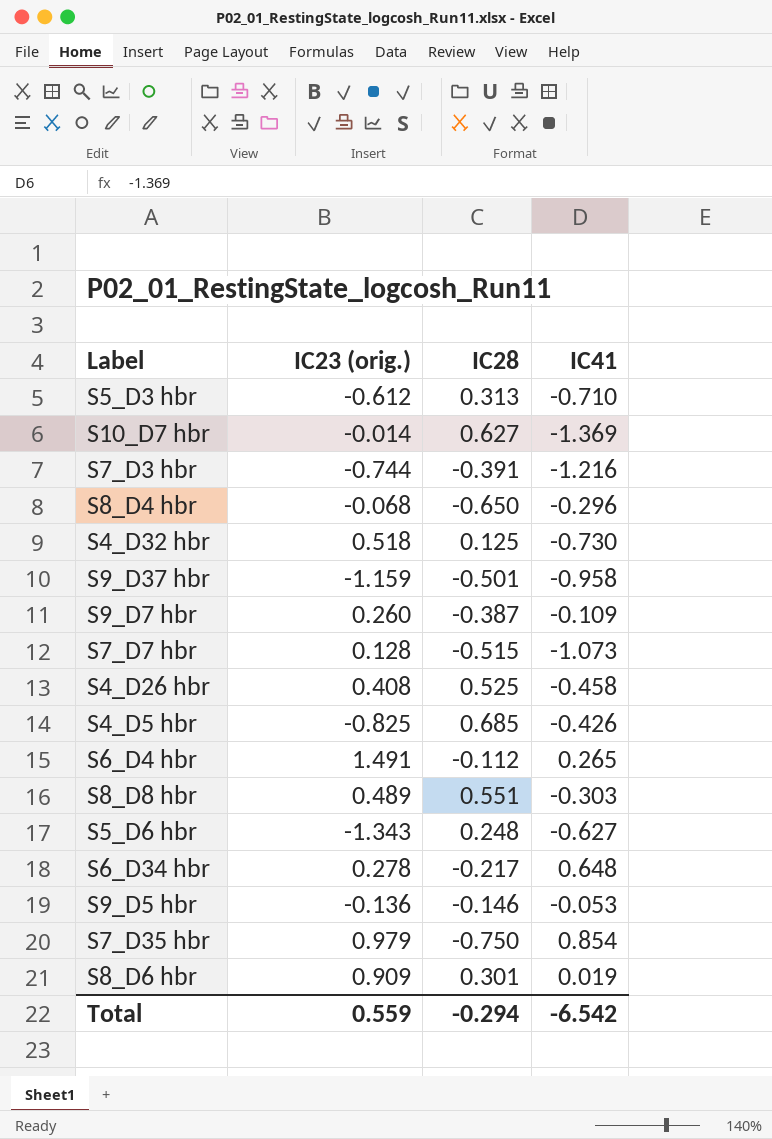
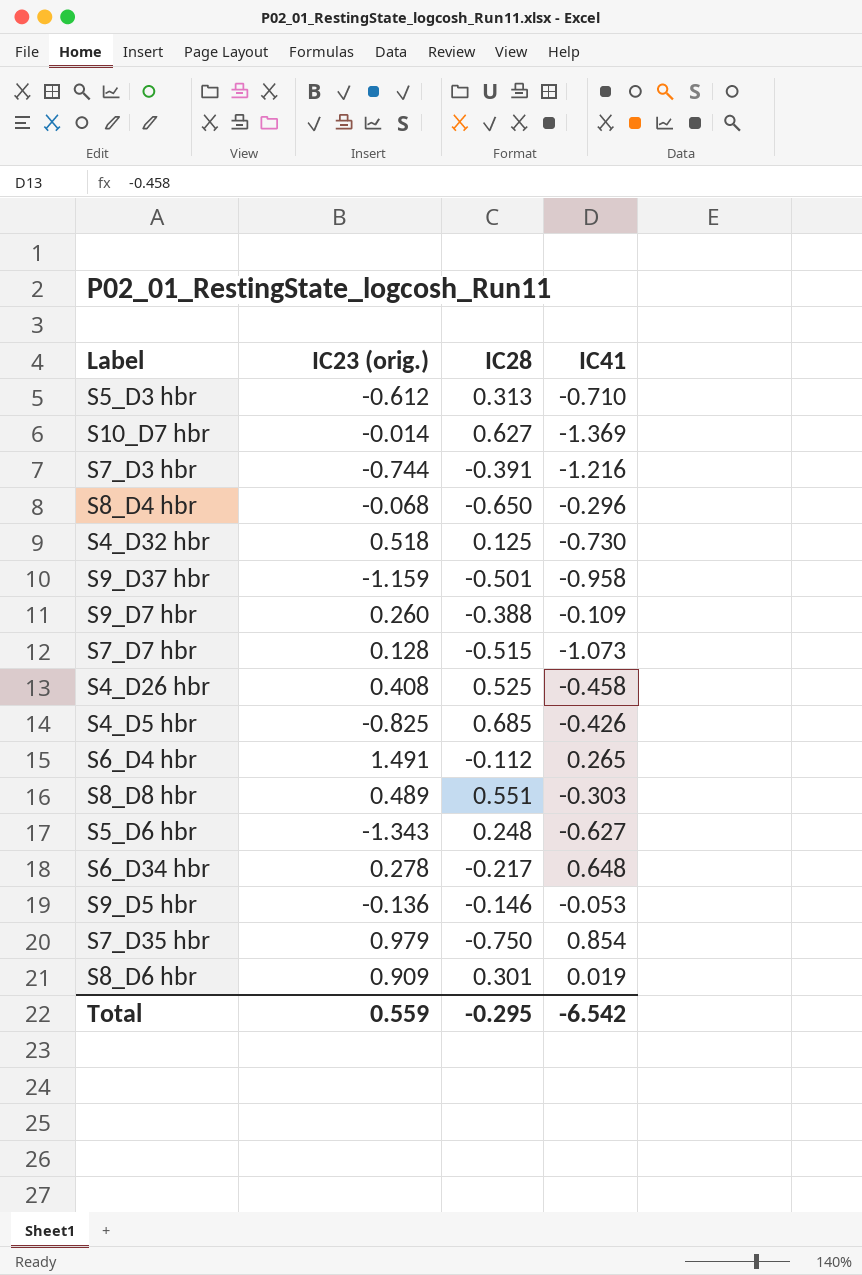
S9_D7 hbr | IC28: -0.387 -> -0.388
Total | IC28: -0.294 -> -0.295

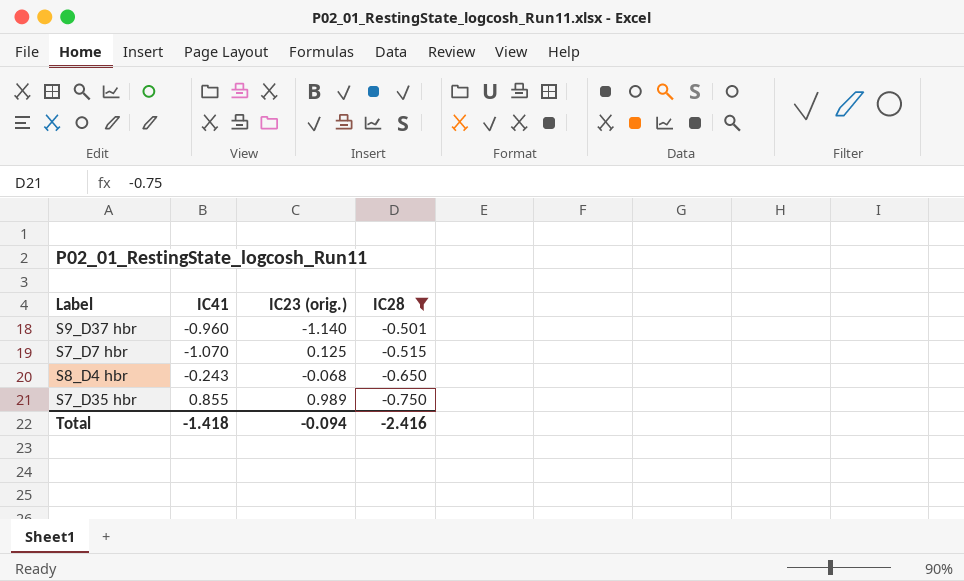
filter: none -> IC28 <= -0.501
row order: none -> IC28 descending
column IC41 | position: 4 -> 2
S9_D37 hbr | IC41: -0.958 -> -0.960
S9_D37 hbr | IC23 (orig.): -1.159 -> -1.140
S7_D7 hbr | IC41: -1.073 -> -1.070
S7_D7 hbr | IC23 (orig.): 0.128 -> 0.125
S8_D4 hbr | IC41: -0.296 -> -0.243
S7_D35 hbr | IC41: 0.854 -> 0.855
S7_D35 hbr | IC23 (orig.): 0.979 -> 0.989
Total | IC41: -6.542 -> -1.418
Total | IC23 (orig.): 0.559 -> -0.094
Total | IC28: -0.295 -> -2.416

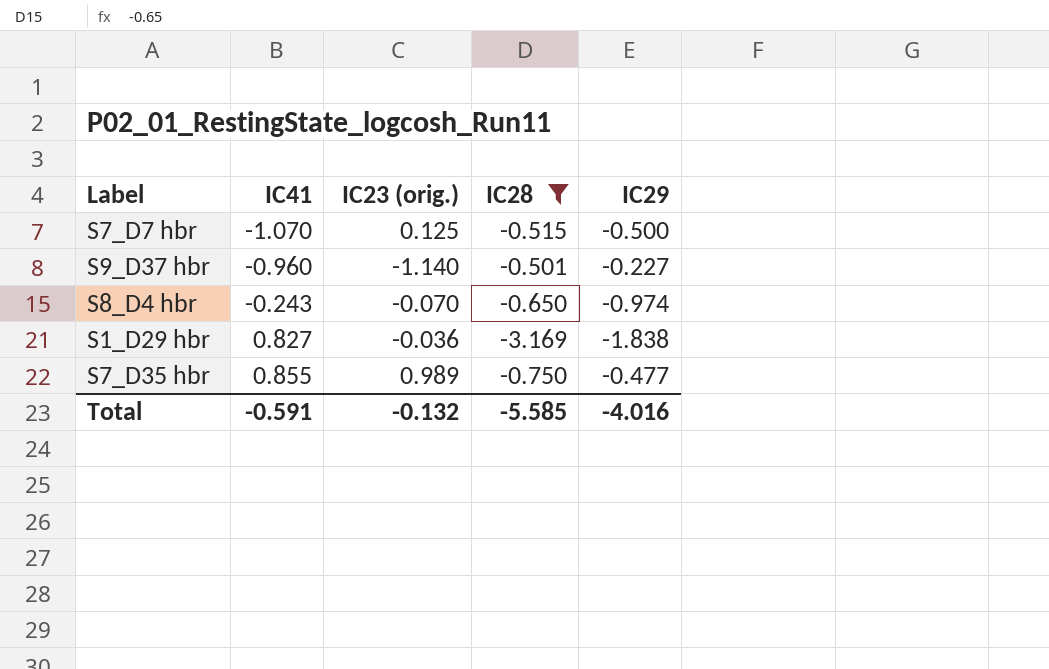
row order: IC28 descending -> IC41 ascending
column IC29 | position: none -> 5
S8_D4 hbr | IC23 (orig.): -0.068 -> -0.070
row S1_D29 hbr: none -> 0.827 | -0.036 | -3.169 | -1.838
Total | IC41: -1.418 -> -0.591
Total | IC23 (orig.): -0.094 -> -0.132
Total | IC28: -2.416 -> -5.585

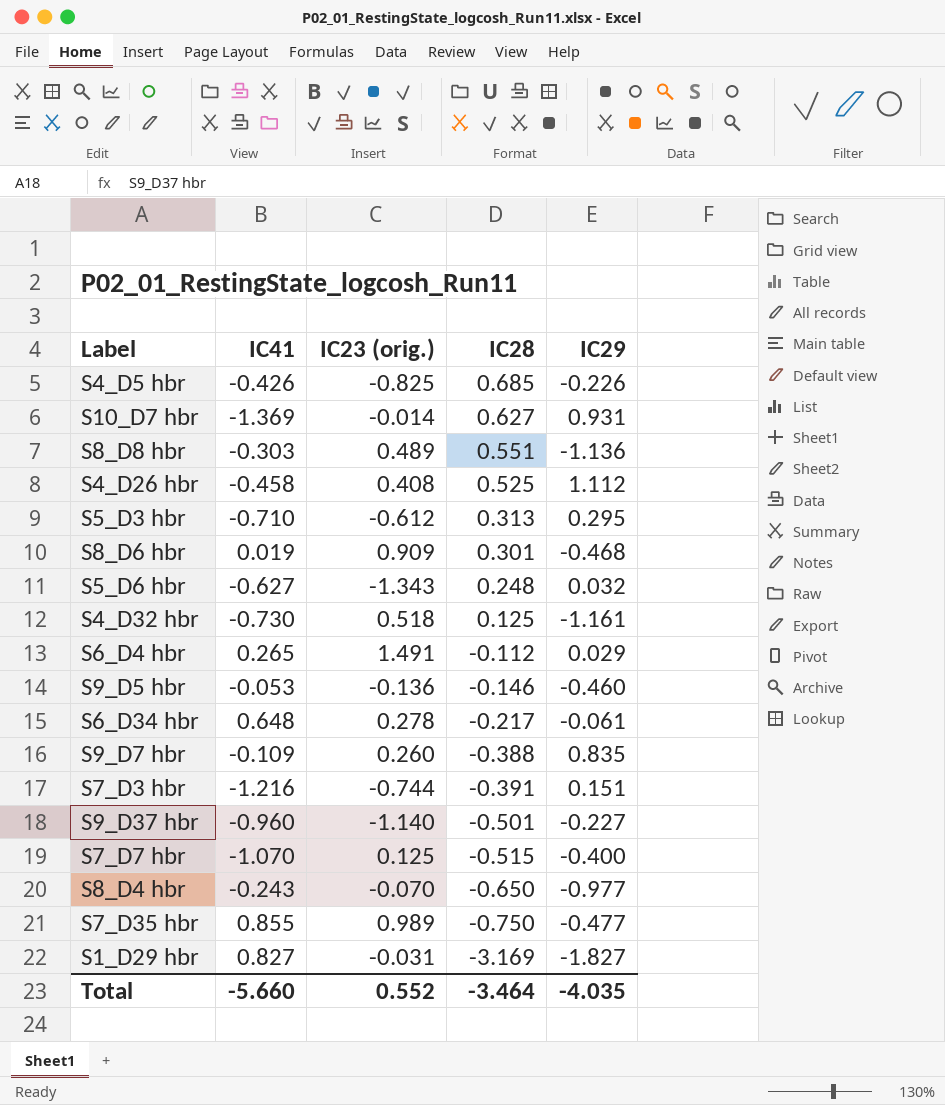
filter: IC28 <= -0.501 -> none
row order: IC41 ascending -> IC28 descending
S7_D7 hbr | IC29: -0.500 -> -0.400
S8_D4 hbr | IC29: -0.974 -> -0.977
S1_D29 hbr | IC23 (orig.): -0.036 -> -0.031
S1_D29 hbr | IC29: -1.838 -> -1.827
Total | IC41: -0.591 -> -5.660
Total | IC23 (orig.): -0.132 -> 0.552
Total | IC28: -5.585 -> -3.464
Total | IC29: -4.016 -> -4.035

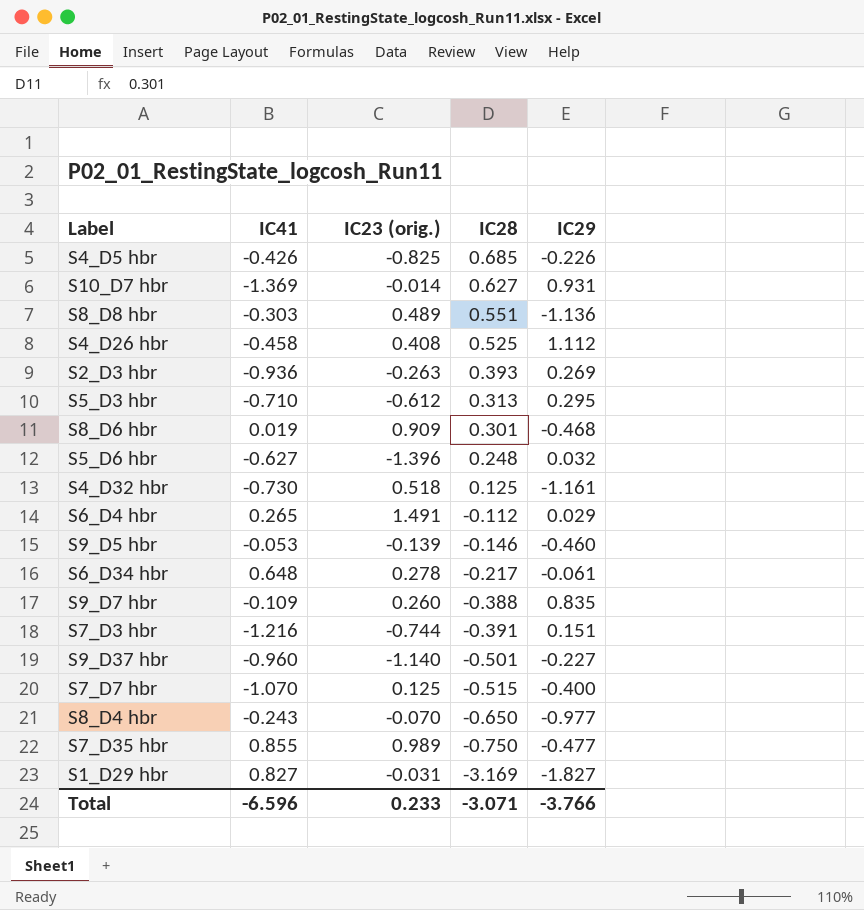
row S2_D3 hbr: none -> -0.936 | -0.263 | 0.393 | 0.269
S5_D6 hbr | IC23 (orig.): -1.343 -> -1.396
S9_D5 hbr | IC23 (orig.): -0.136 -> -0.139
Total | IC41: -5.660 -> -6.596
Total | IC23 (orig.): 0.552 -> 0.233
Total | IC28: -3.464 -> -3.071
Total | IC29: -4.035 -> -3.766

